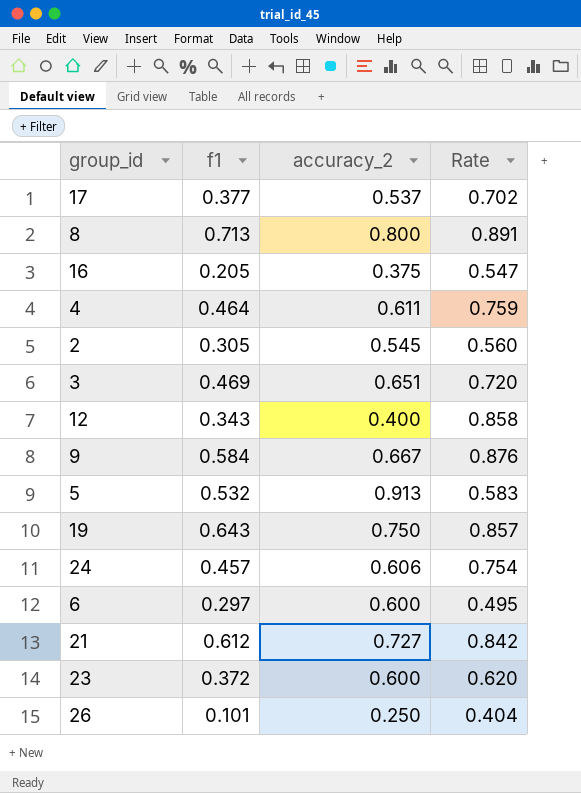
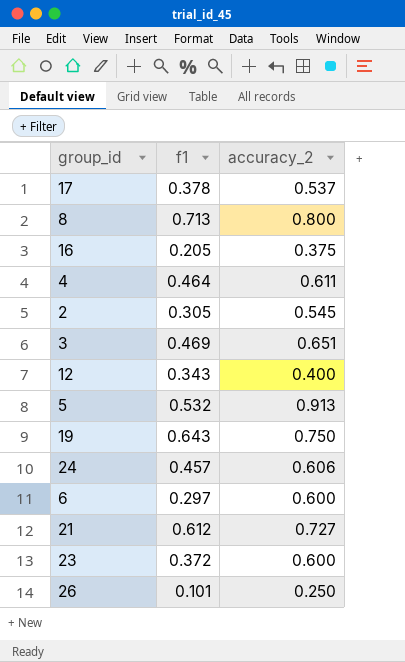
column Rate | formula: [f1] / [accuracy_2] -> none
row 9: 0.584 | 0.667 | 0.876 -> none
17 | f1: 0.377 -> 0.378

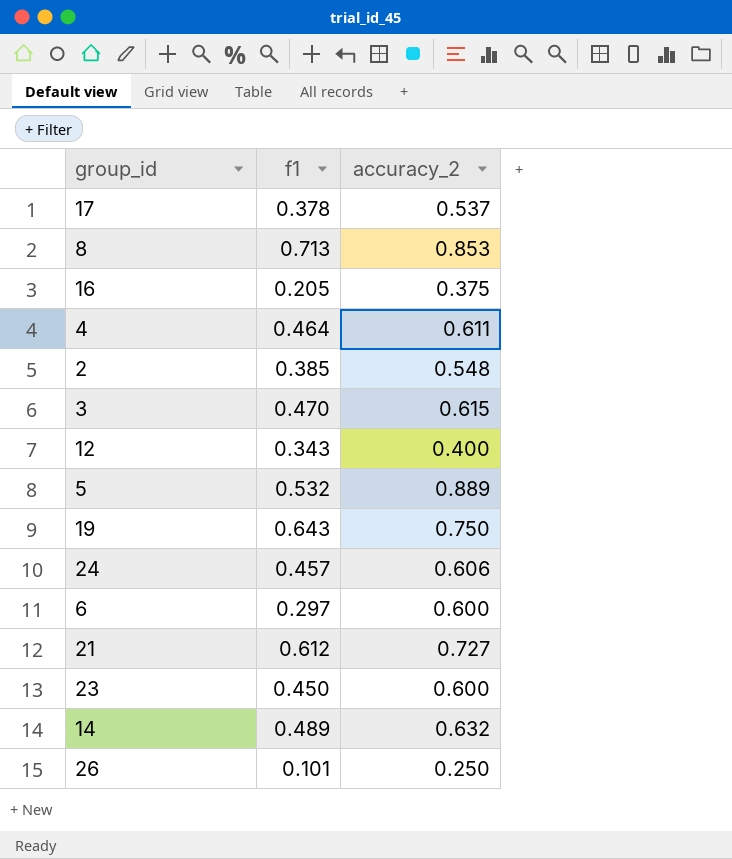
8 | accuracy_2: 0.800 -> 0.853
2 | f1: 0.305 -> 0.385
2 | accuracy_2: 0.545 -> 0.548
3 | f1: 0.469 -> 0.470
3 | accuracy_2: 0.651 -> 0.615
5 | accuracy_2: 0.913 -> 0.889
23 | f1: 0.372 -> 0.450
row 14: none -> 0.489 | 0.632

